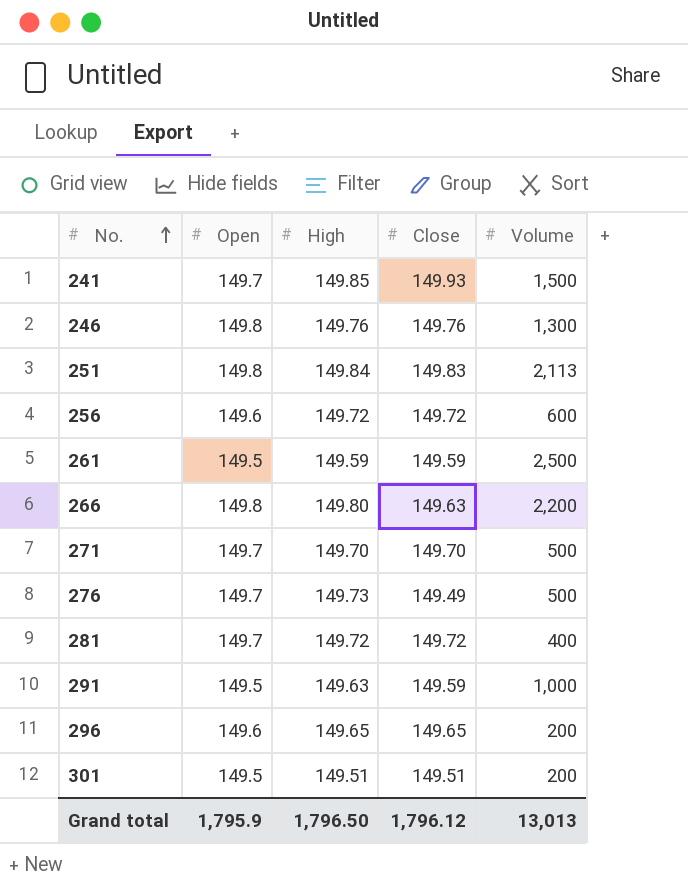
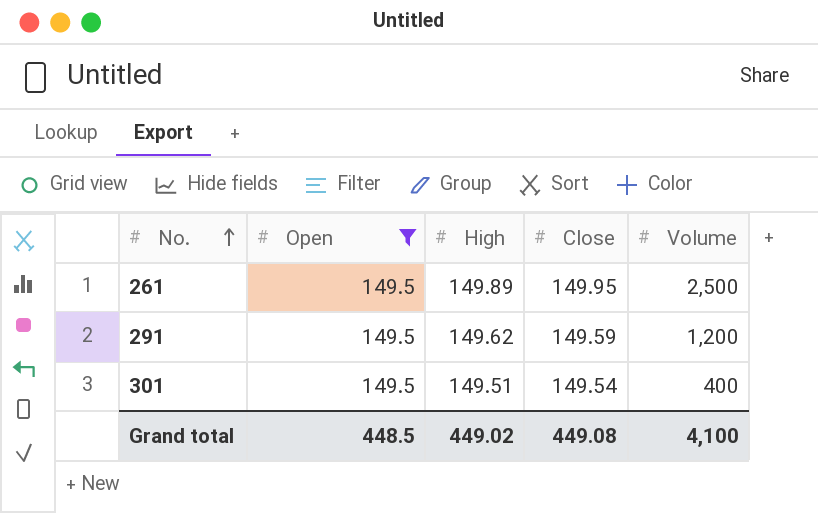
filter: none -> Open = 149.5
261 | High: 149.59 -> 149.89
261 | Close: 149.59 -> 149.95
291 | High: 149.63 -> 149.62
291 | Volume: 1,000 -> 1,200
301 | Close: 149.51 -> 149.54
301 | Volume: 200 -> 400
Grand total | Open: 1,795.9 -> 448.5
Grand total | High: 1,796.50 -> 449.02
Grand total | Close: 1,796.12 -> 449.08
Grand total | Volume: 13,013 -> 4,100

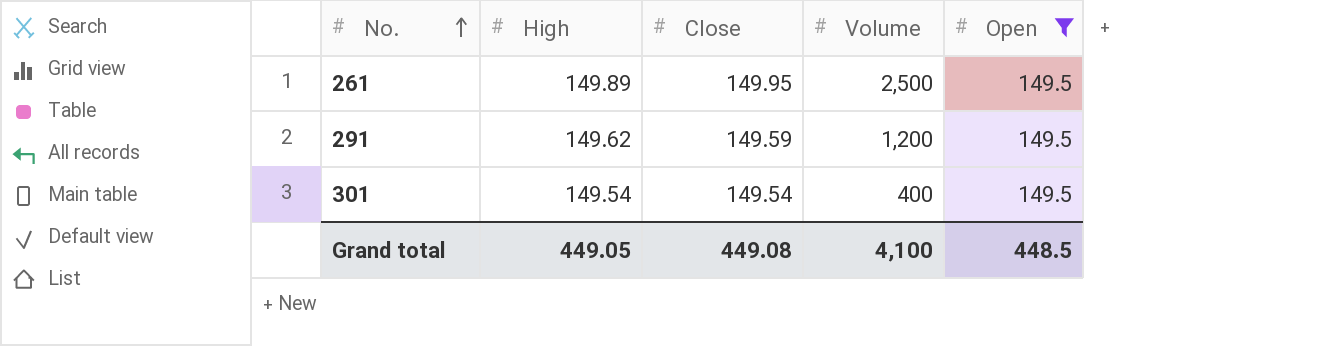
column Open | position: 2 -> 5
301 | High: 149.51 -> 149.54
Grand total | High: 449.02 -> 449.05

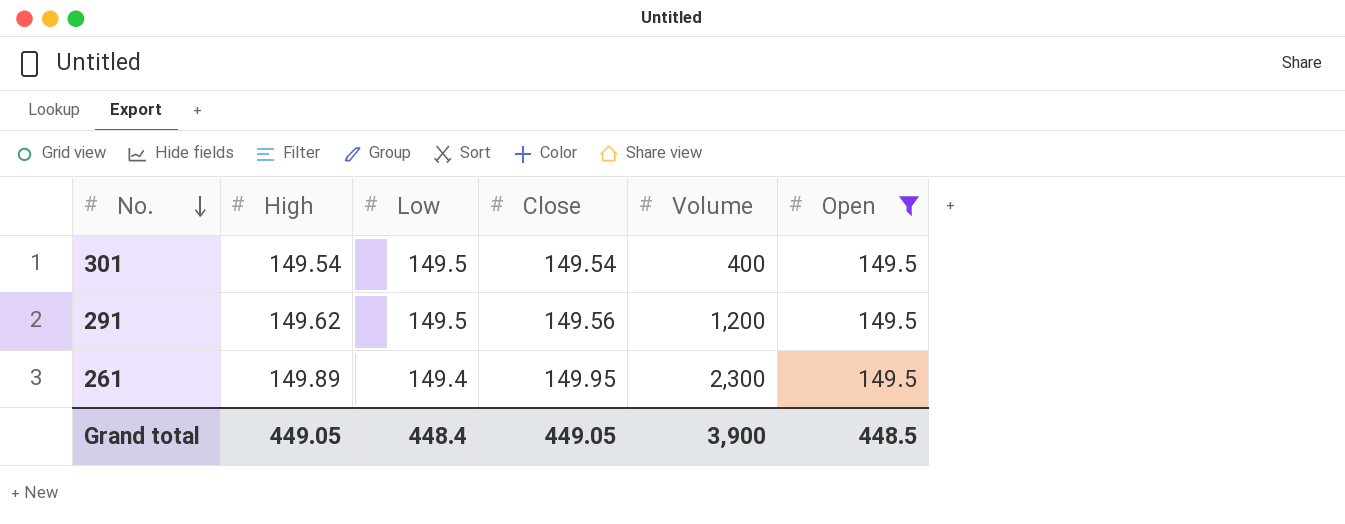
row order: No. ascending -> No. descending
column Low | position: none -> 3
291 | Close: 149.59 -> 149.56
261 | Volume: 2,500 -> 2,300
Grand total | Close: 449.08 -> 449.05
Grand total | Volume: 4,100 -> 3,900

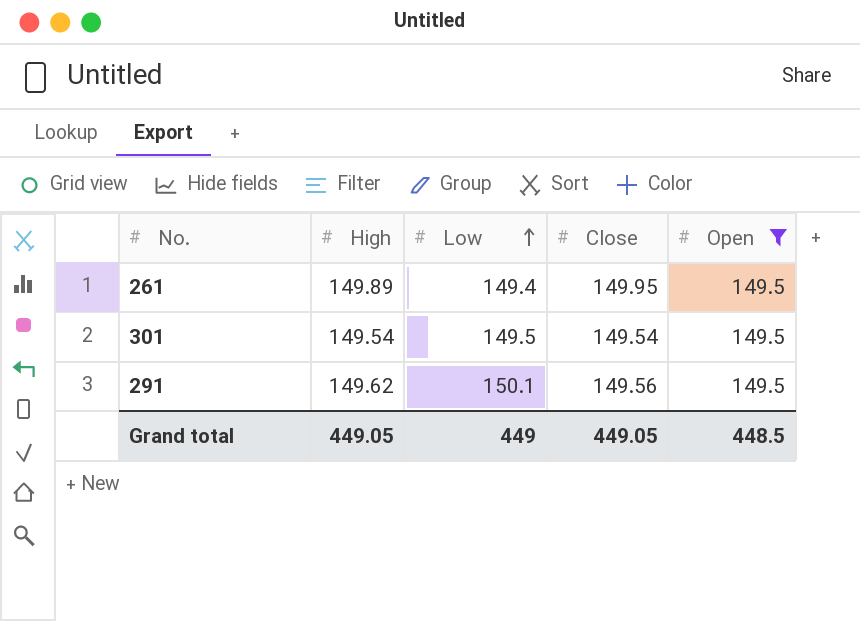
row order: No. descending -> Low ascending
column Volume | position: 5 -> none
291 | Low: 149.5 -> 150.1
Grand total | Low: 448.4 -> 449

